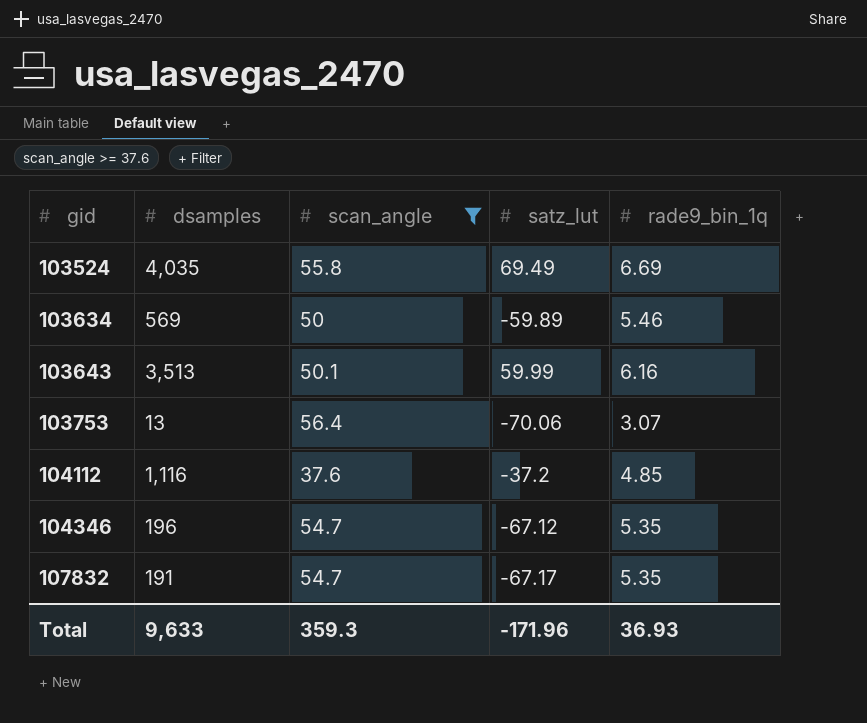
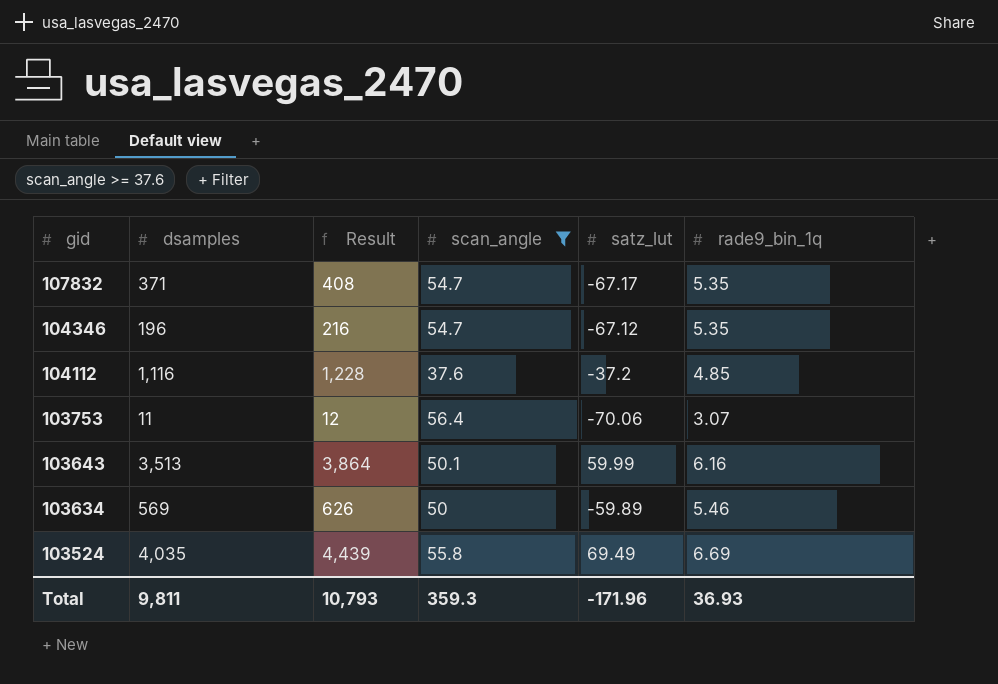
row order: gid ascending -> gid descending
column Result | formula: none -> [dsamples] * 1.1
107832 | dsamples: 191 -> 371
103753 | dsamples: 13 -> 11
Total | dsamples: 9,633 -> 9,811

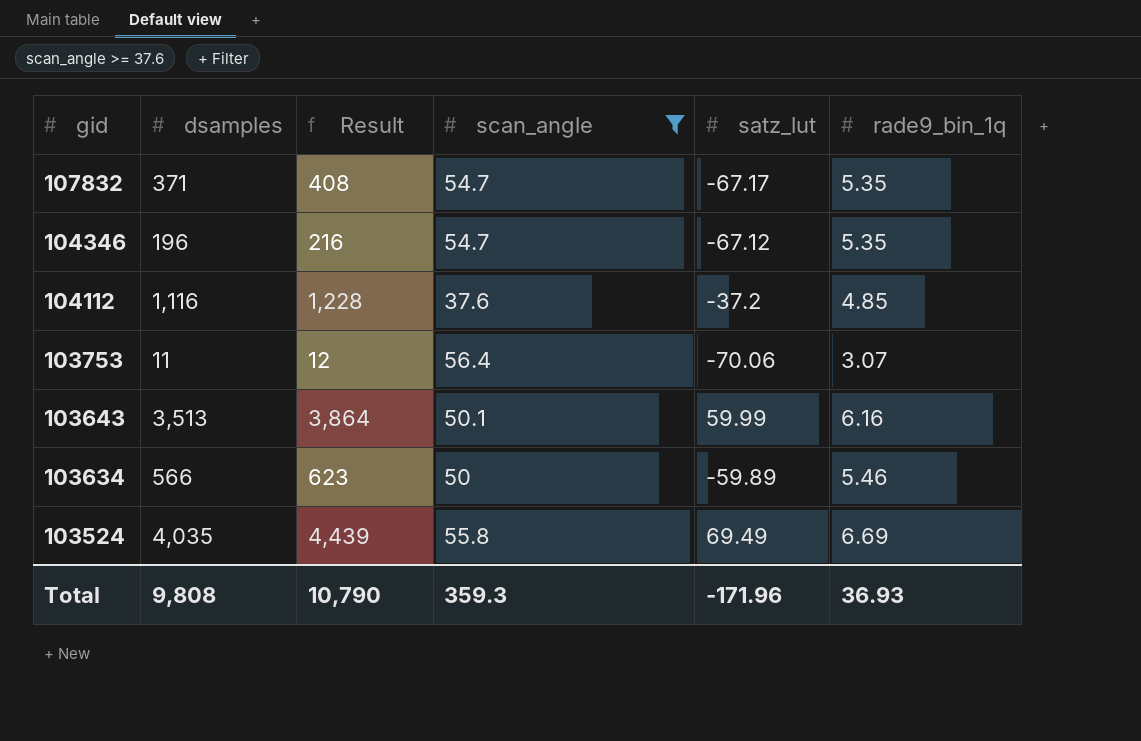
103634 | dsamples: 569 -> 566
103634 | Result: 626 -> 623
Total | dsamples: 9,811 -> 9,808
Total | Result: 10,793 -> 10,790

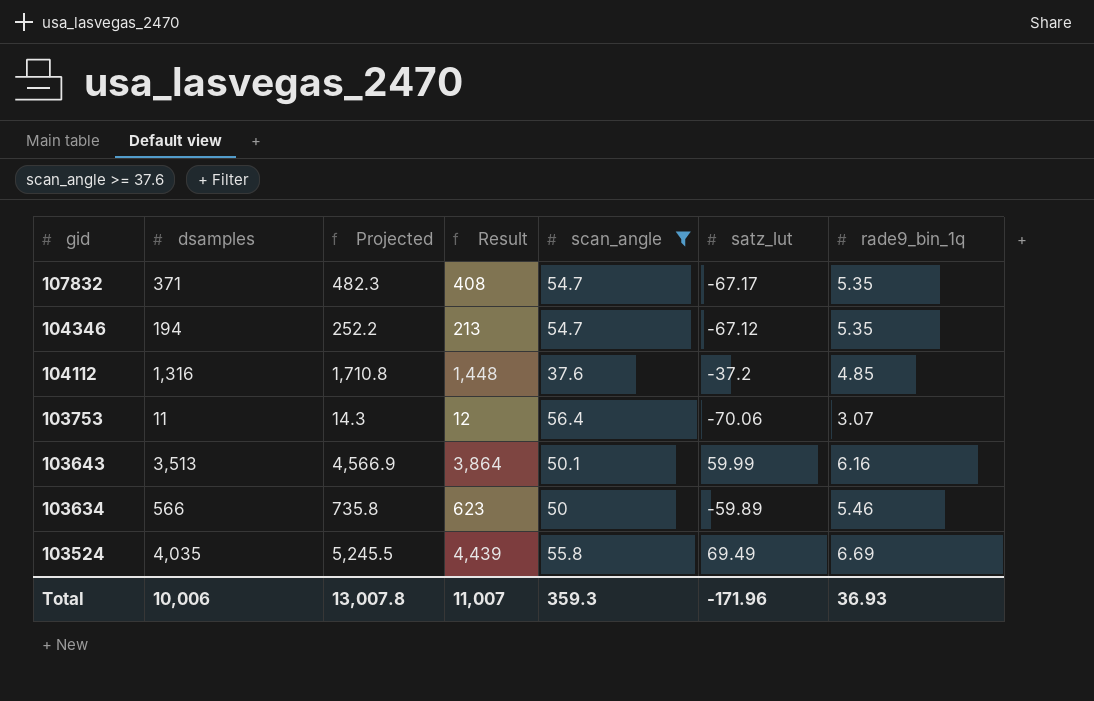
column Projected | formula: none -> [dsamples] * 1.3
104346 | dsamples: 196 -> 194
104346 | Result: 216 -> 213
104112 | dsamples: 1,116 -> 1,316
104112 | Result: 1,228 -> 1,448
Total | dsamples: 9,808 -> 10,006
Total | Result: 10,790 -> 11,007

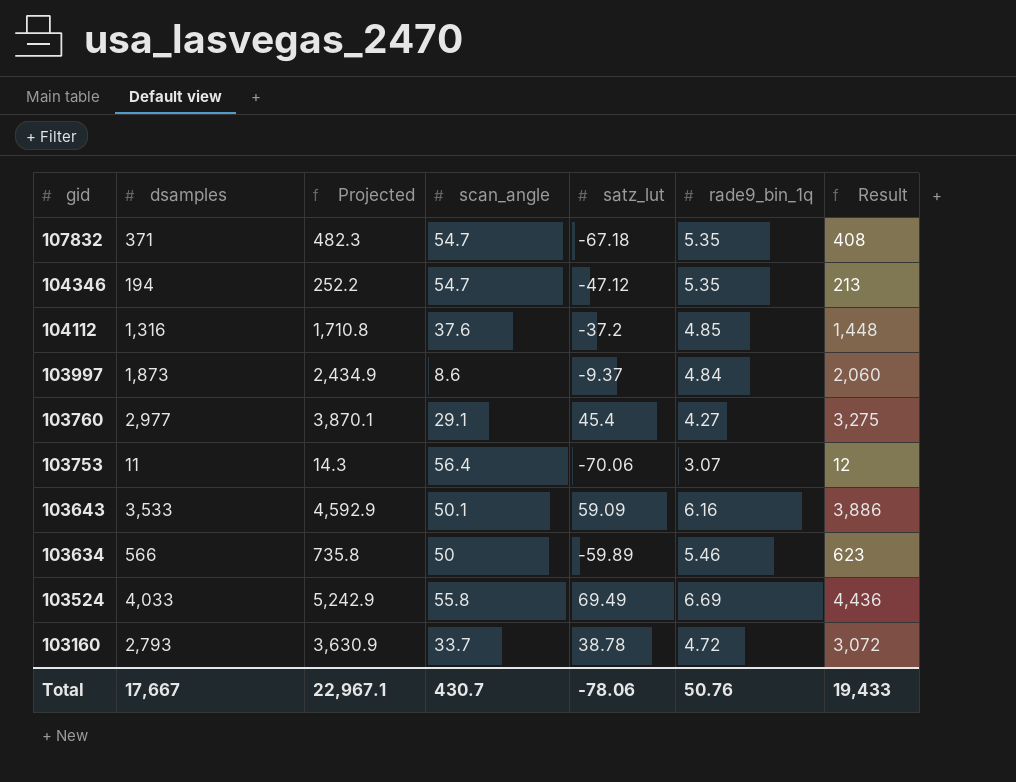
filter: scan_angle >= 37.6 -> none
column Result | position: 4 -> 7
107832 | satz_lut: -67.17 -> -67.18
104346 | satz_lut: -67.12 -> -47.12
103643 | dsamples: 3,513 -> 3,533
103643 | Projected: 4,566.9 -> 4,592.9
103643 | satz_lut: 59.99 -> 59.09
103643 | Result: 3,864 -> 3,886
103524 | dsamples: 4,035 -> 4,033
103524 | Projected: 5,245.5 -> 5,242.9
103524 | Result: 4,439 -> 4,436
Total | dsamples: 10,006 -> 17,667
Total | Projected: 13,007.8 -> 22,967.1
Total | scan_angle: 359.3 -> 430.7
Total | satz_lut: -171.96 -> -78.06
Total | rade9_bin_1q: 36.93 -> 50.76
Total | Result: 11,007 -> 19,433

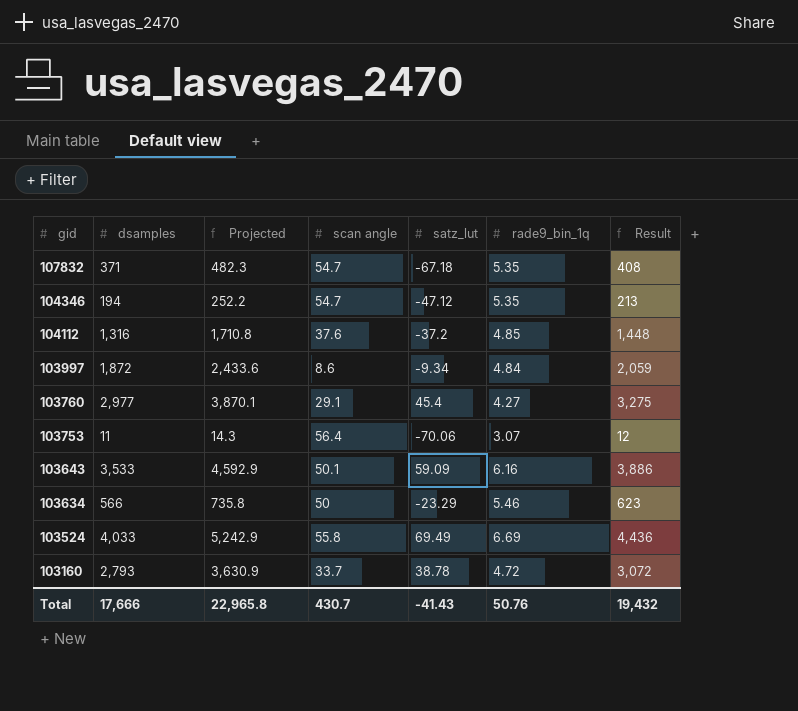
column name: scan_angle -> scan angle
103997 | dsamples: 1,873 -> 1,872
103997 | Projected: 2,434.9 -> 2,433.6
103997 | satz_lut: -9.37 -> -9.34
103997 | Result: 2,060 -> 2,059
103634 | satz_lut: -59.89 -> -23.29
Total | dsamples: 17,667 -> 17,666
Total | Projected: 22,967.1 -> 22,965.8
Total | satz_lut: -78.06 -> -41.43
Total | Result: 19,433 -> 19,432

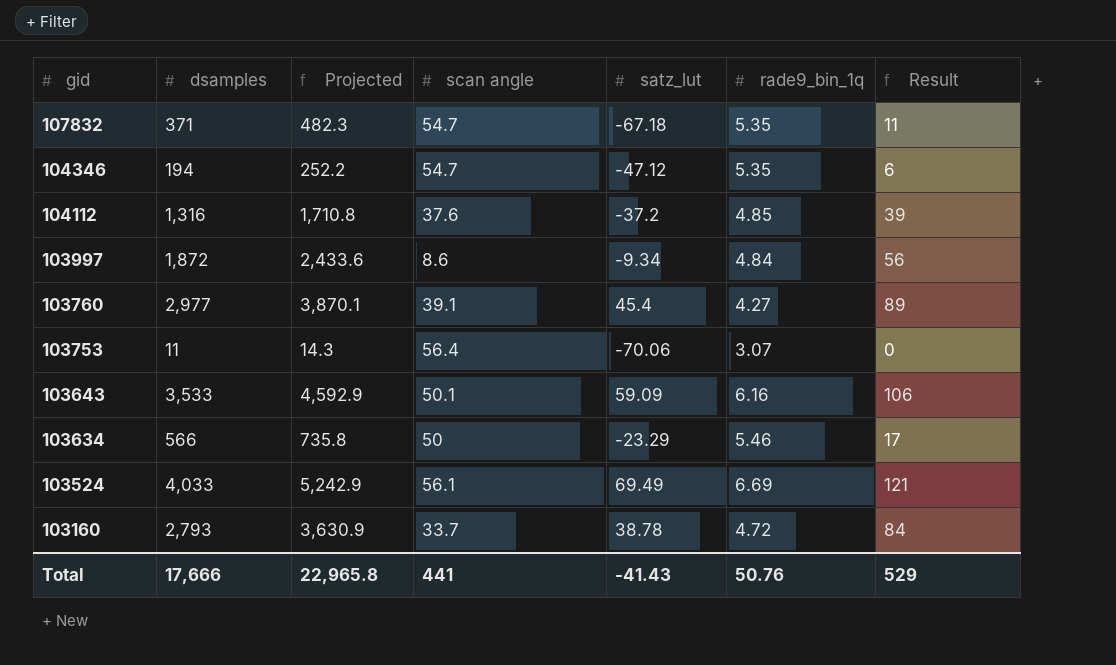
column Result | formula: [dsamples] * 1.1 -> [dsamples] * 0.03
103760 | scan angle: 29.1 -> 39.1
103524 | scan angle: 55.8 -> 56.1
Total | scan angle: 430.7 -> 441
Total | Result: 19,432 -> 529

